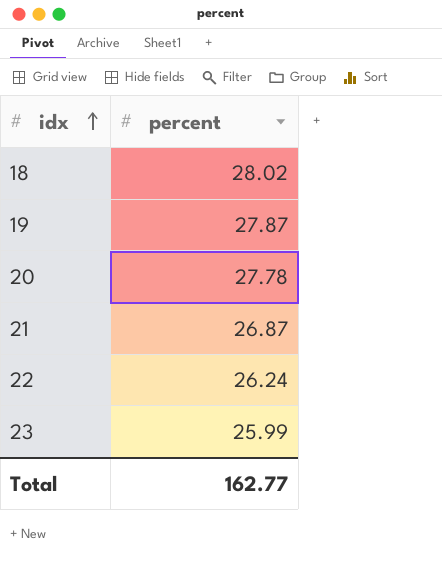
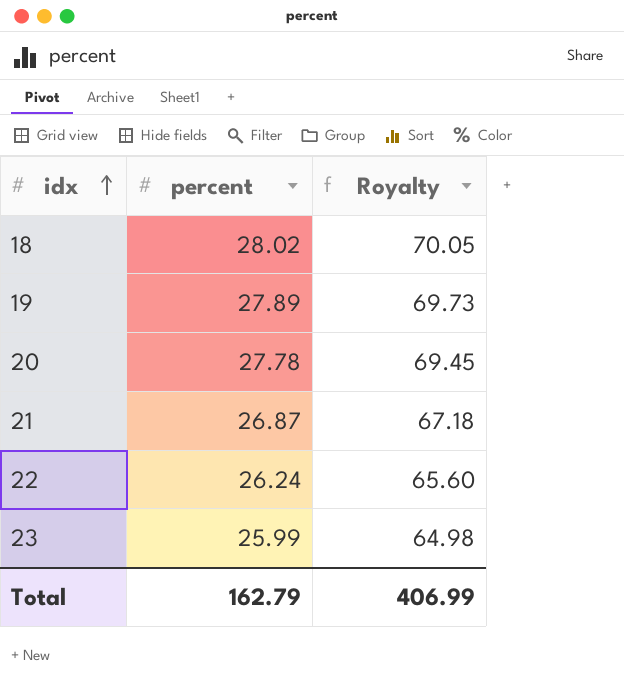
column Royalty | formula: none -> [percent] * 2.5
19 | percent: 27.87 -> 27.89
Total | percent: 162.77 -> 162.79

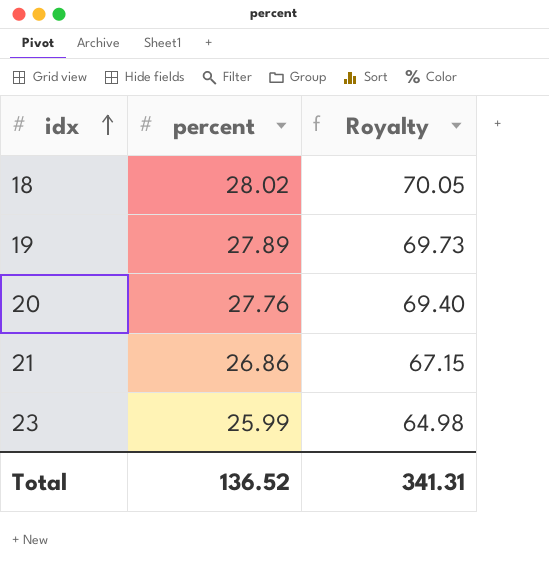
row 22: 26.24 | 65.60 -> none
20 | percent: 27.78 -> 27.76
20 | Royalty: 69.45 -> 69.40
21 | percent: 26.87 -> 26.86
21 | Royalty: 67.18 -> 67.15
Total | percent: 162.79 -> 136.52
Total | Royalty: 406.99 -> 341.31

